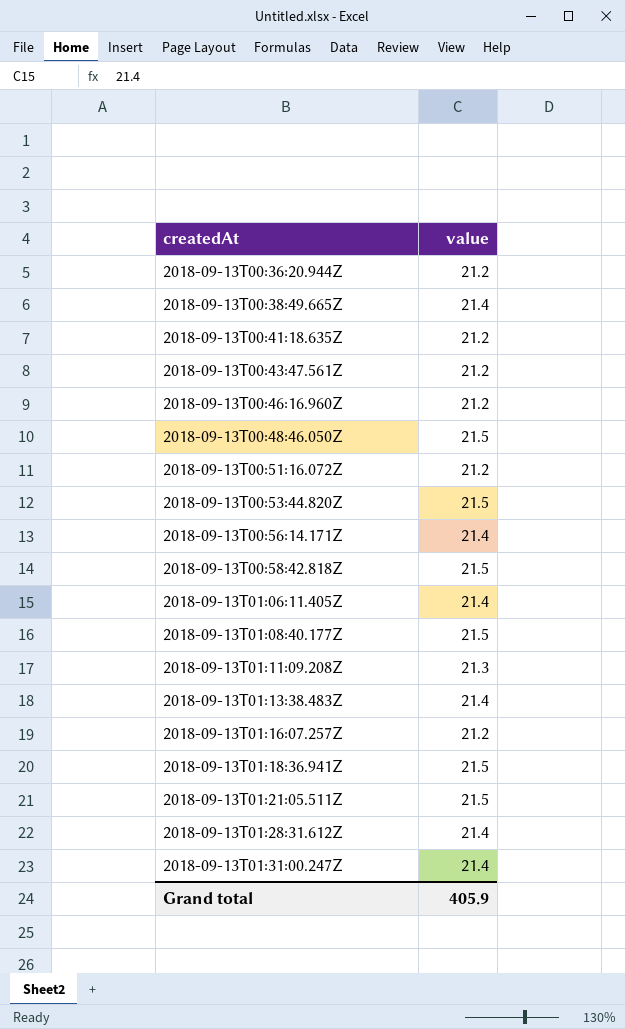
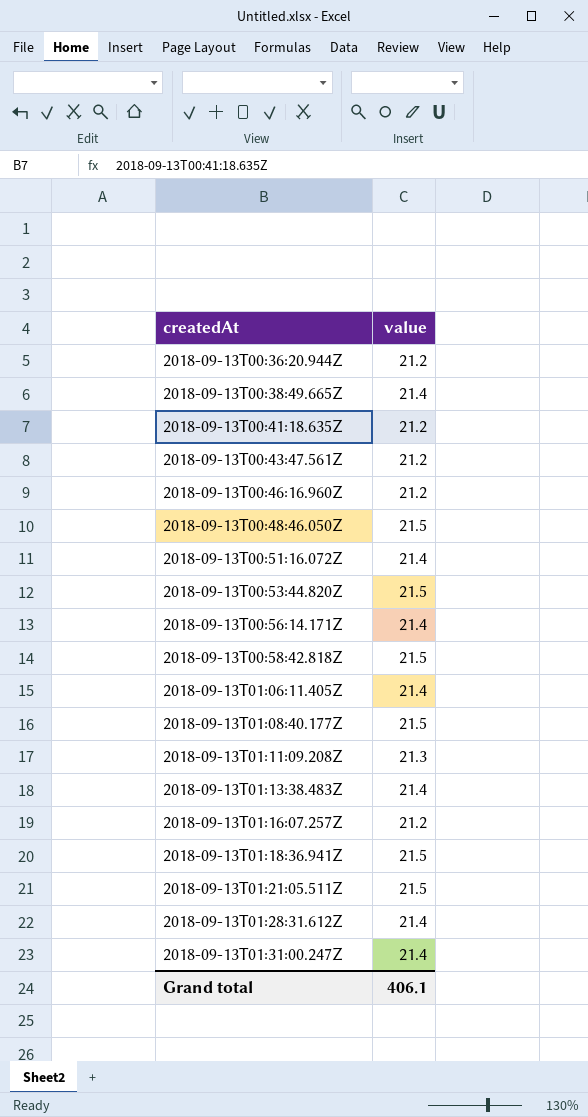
2018-09-13T00:51:16.072Z | value: 21.2 -> 21.4
Grand total | value: 405.9 -> 406.1

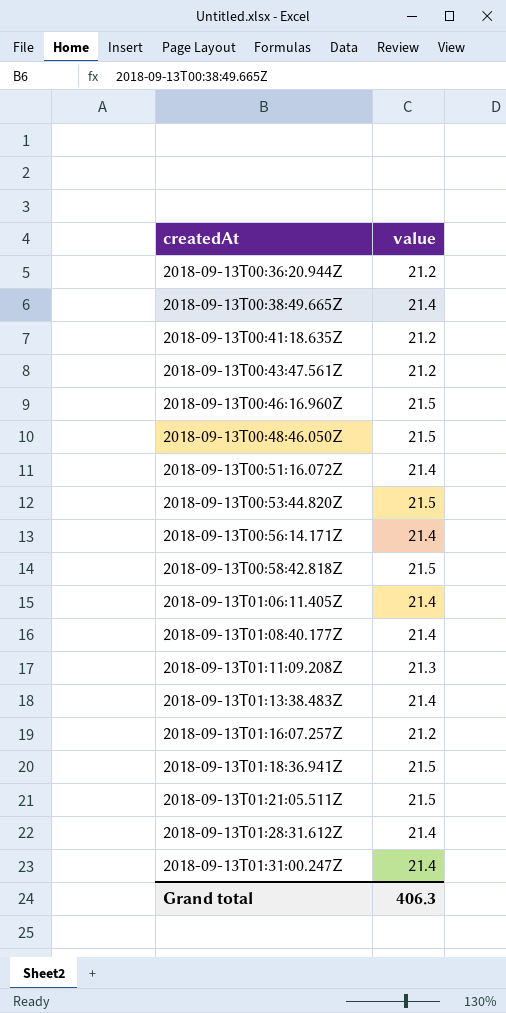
2018-09-13T00:46:16.960Z | value: 21.2 -> 21.5
2018-09-13T01:08:40.177Z | value: 21.5 -> 21.4
Grand total | value: 406.1 -> 406.3

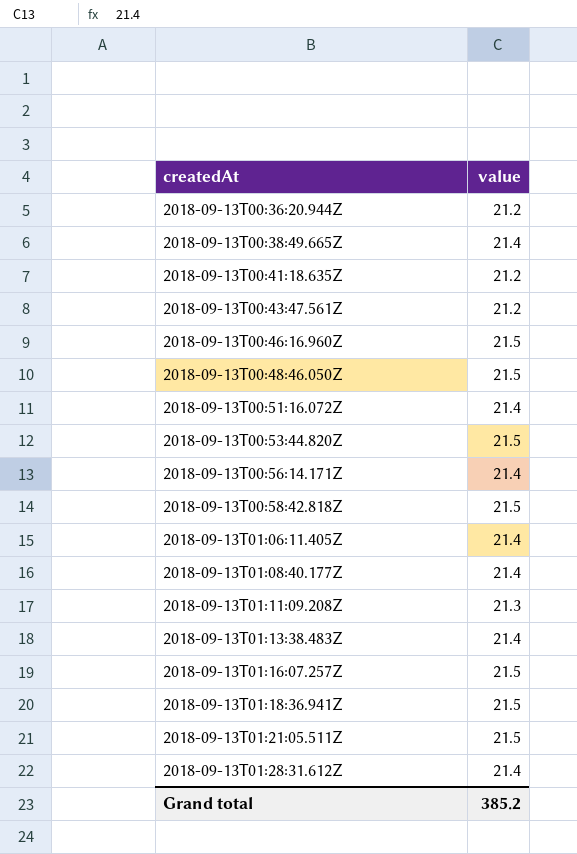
row 2018-09-13T01:31:00.247Z: 21.4 -> none
2018-09-13T01:16:07.257Z | value: 21.2 -> 21.5
Grand total | value: 406.3 -> 385.2

